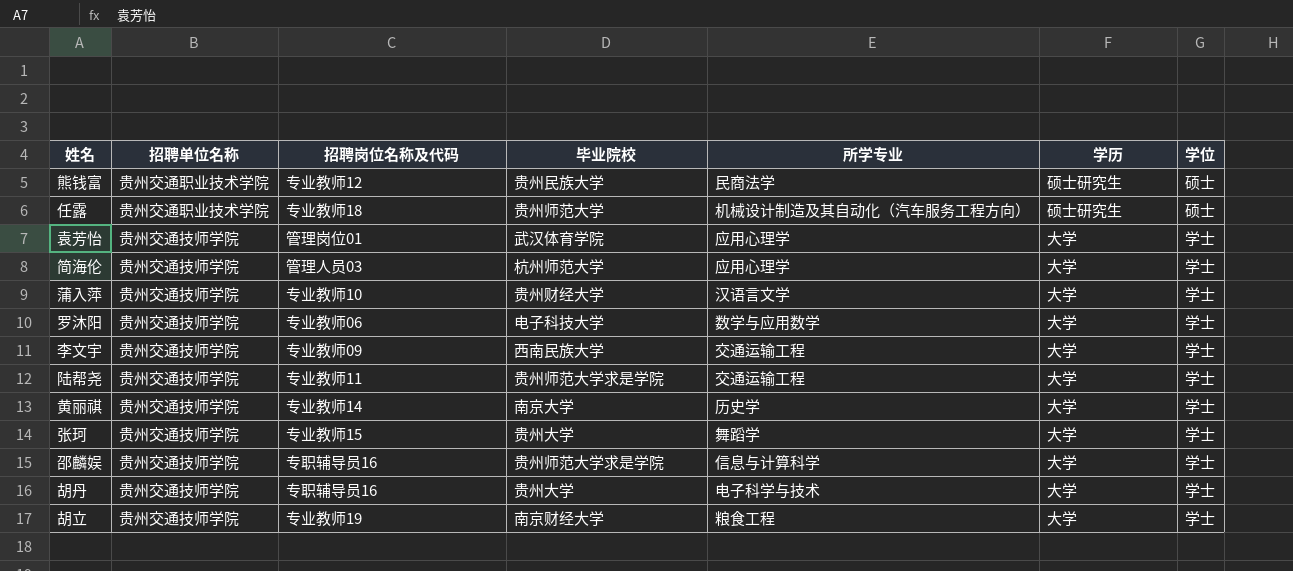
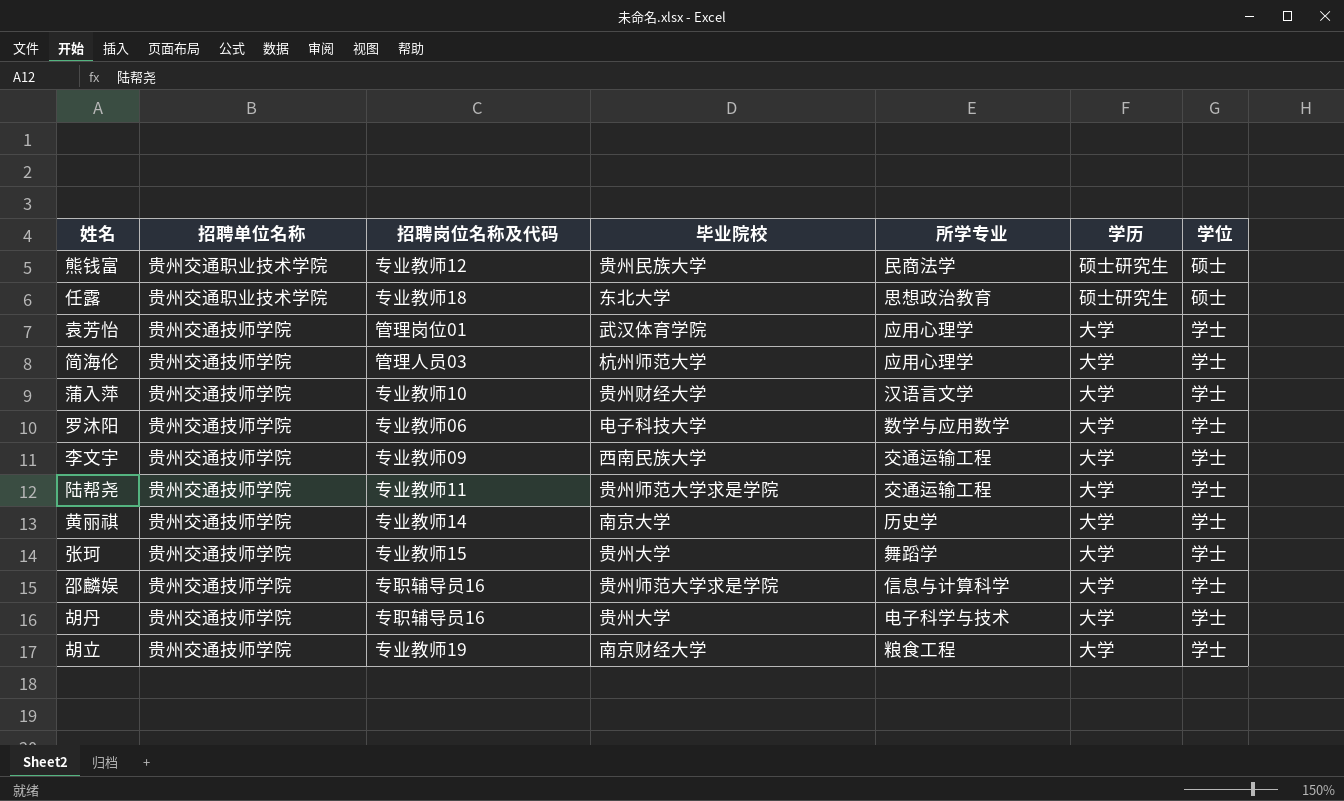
任露 | 毕业院校: 贵州师范大学 -> 东北大学
任露 | 所学专业: 机械设计制造及其自动化（汽车服务工程方向） -> 思想政治教育

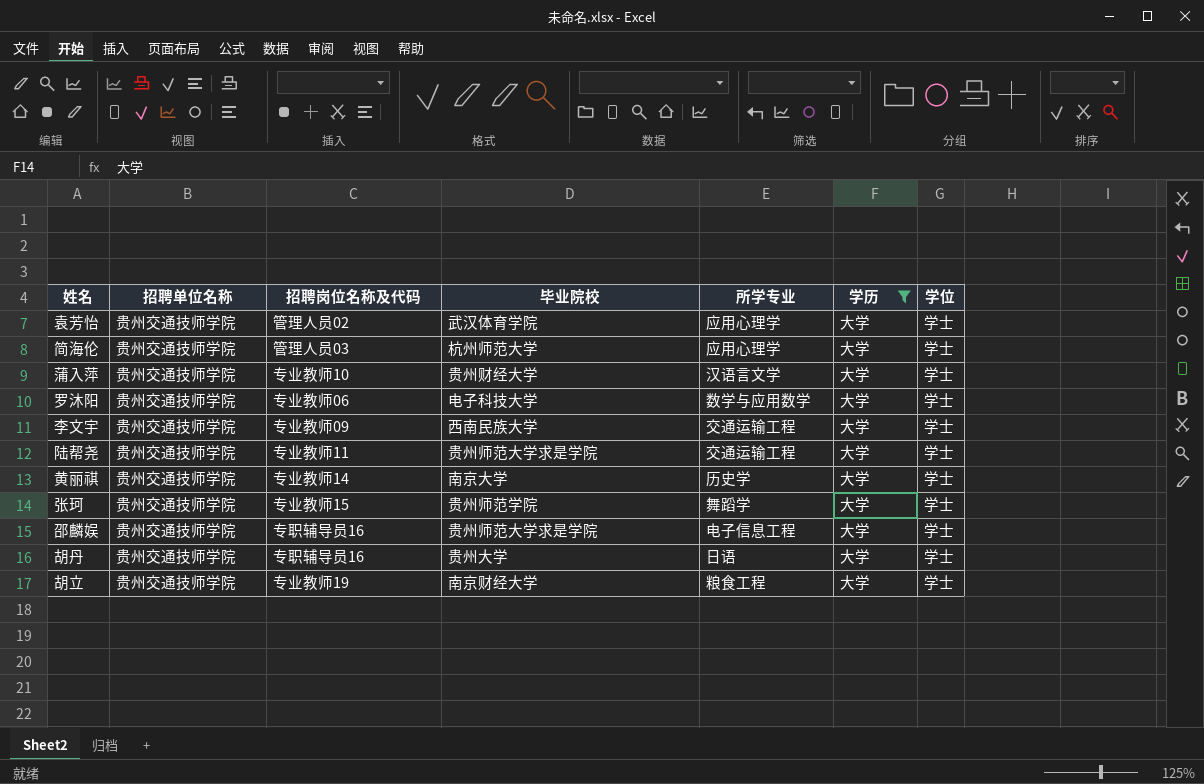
filter: none -> 学历 = 大学
袁芳怡 | 招聘岗位名称及代码: 管理岗位01 -> 管理人员02
张珂 | 毕业院校: 贵州大学 -> 贵州师范学院
邵麟娱 | 所学专业: 信息与计算科学 -> 电子信息工程
胡丹 | 所学专业: 电子科学与技术 -> 日语

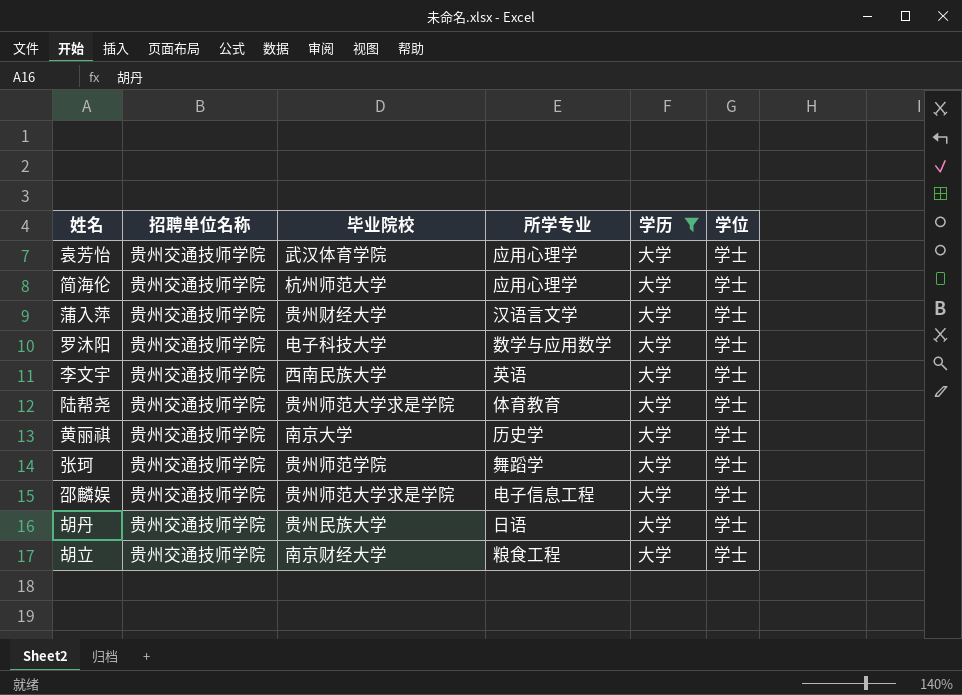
column 招聘岗位名称及代码 | position: 3 -> none
李文宇 | 所学专业: 交通运输工程 -> 英语
陆帮尧 | 所学专业: 交通运输工程 -> 体育教育
胡丹 | 毕业院校: 贵州大学 -> 贵州民族大学

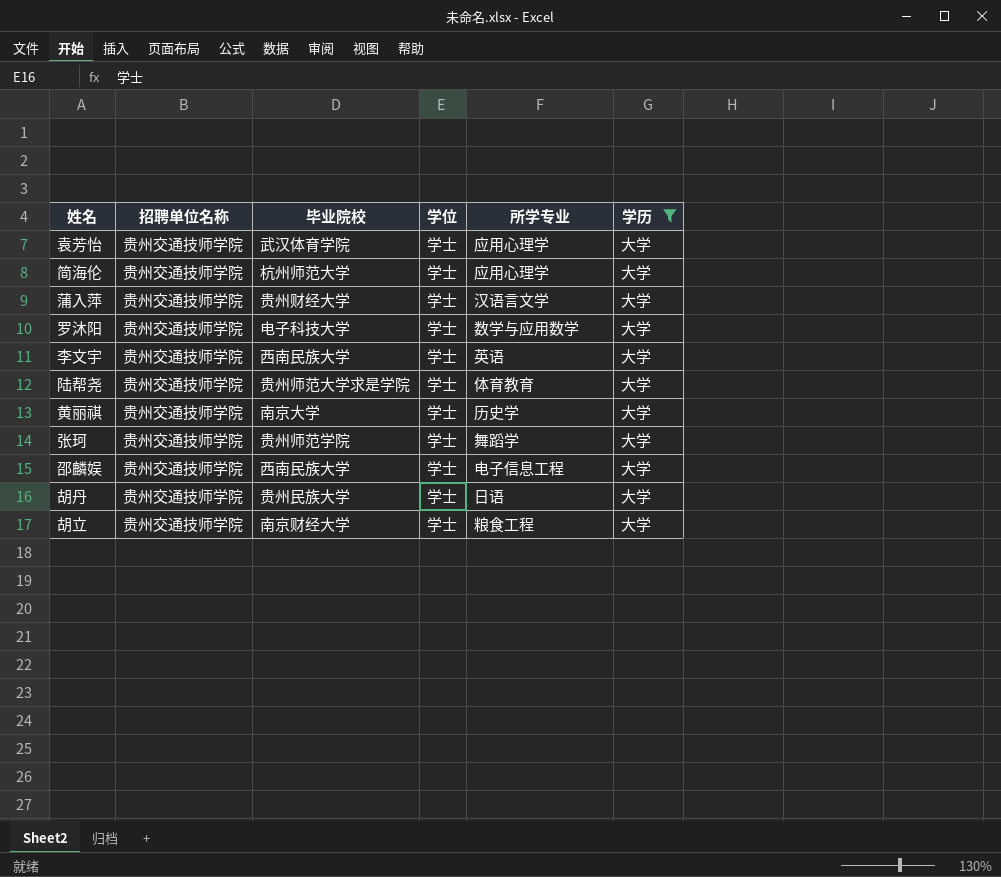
column 学位 | position: 6 -> 4
邵麟娱 | 毕业院校: 贵州师范大学求是学院 -> 西南民族大学

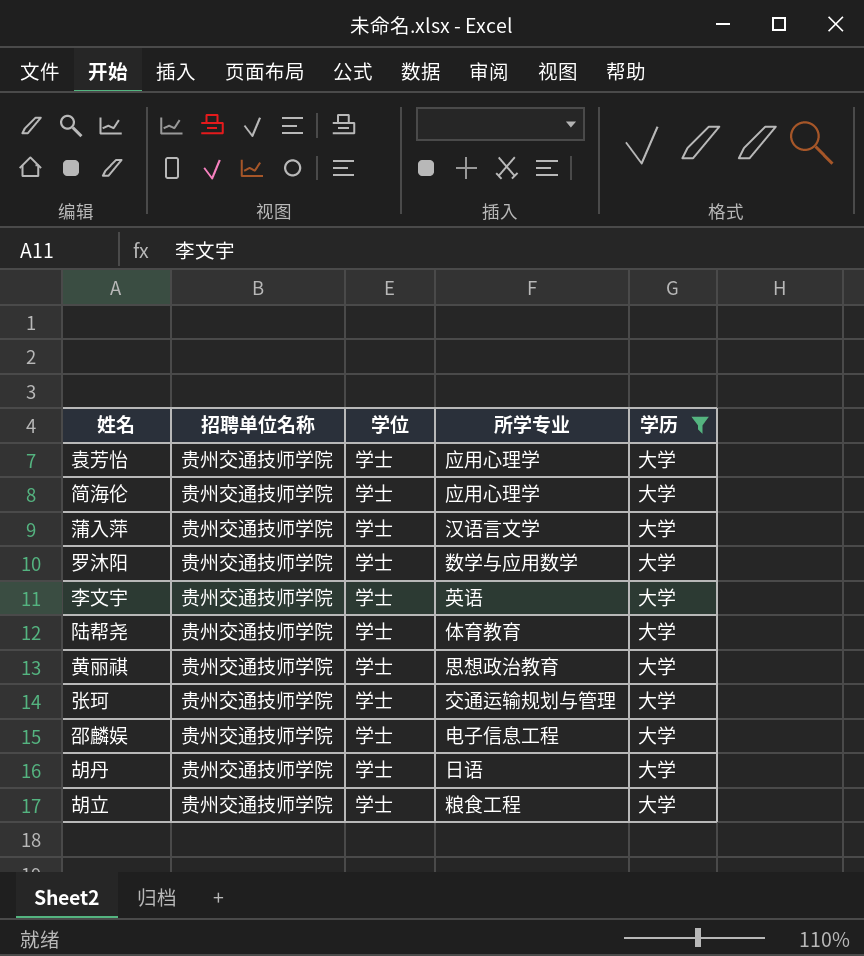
column 毕业院校 | position: 3 -> none
黄丽祺 | 所学专业: 历史学 -> 思想政治教育
张珂 | 所学专业: 舞蹈学 -> 交通运输规划与管理

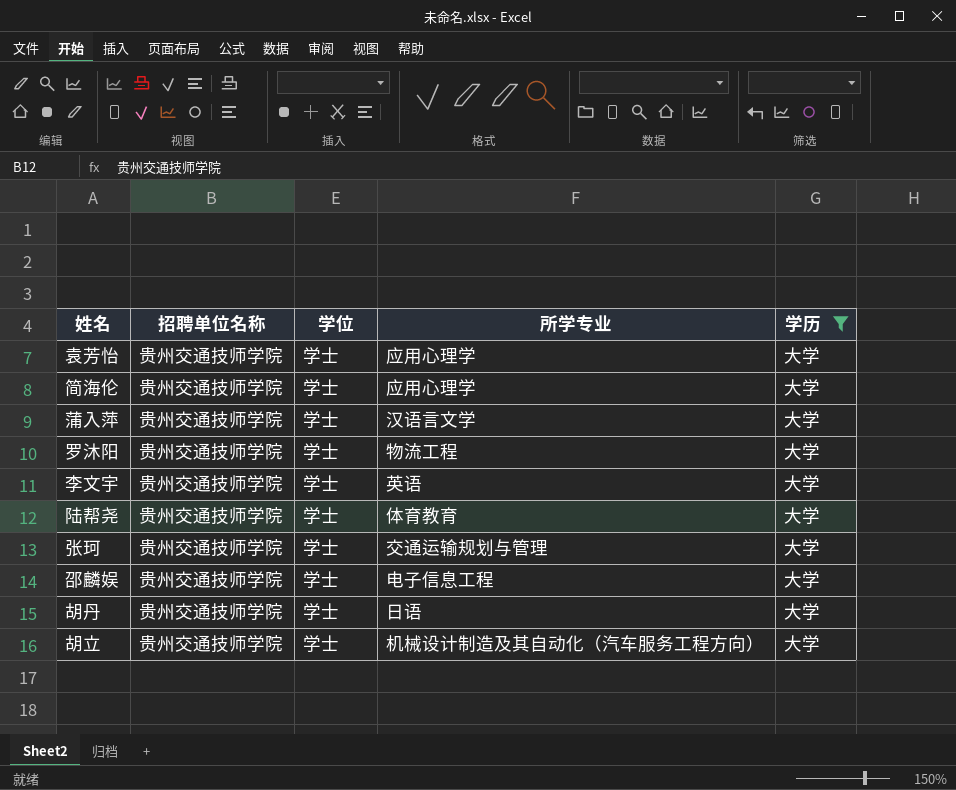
row 黄丽祺: 贵州交通技师学院 | 学士 | 思想政治教育 | 大学 -> none
罗沐阳 | 所学专业: 数学与应用数学 -> 物流工程
胡立 | 所学专业: 粮食工程 -> 机械设计制造及其自动化（汽车服务工程方向）

